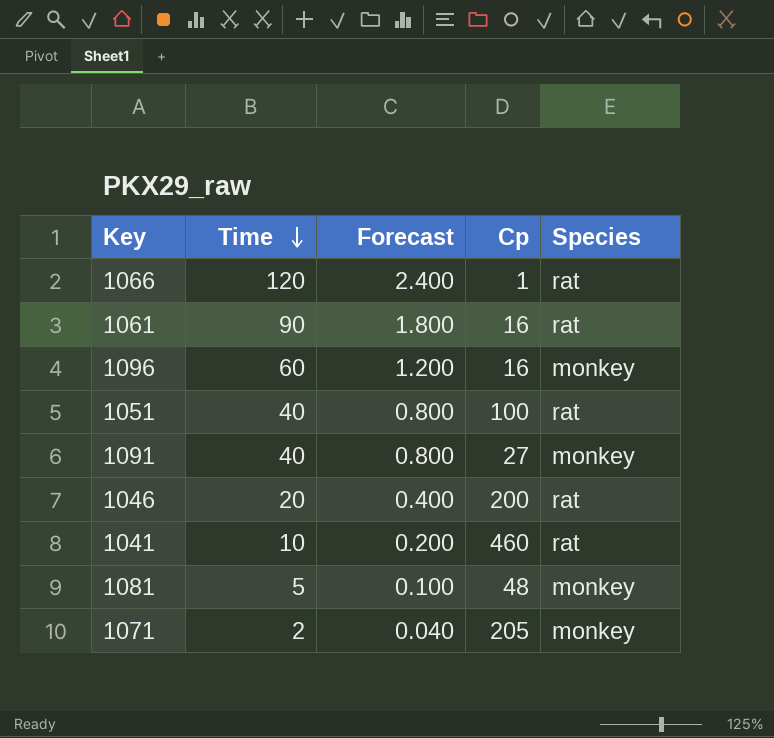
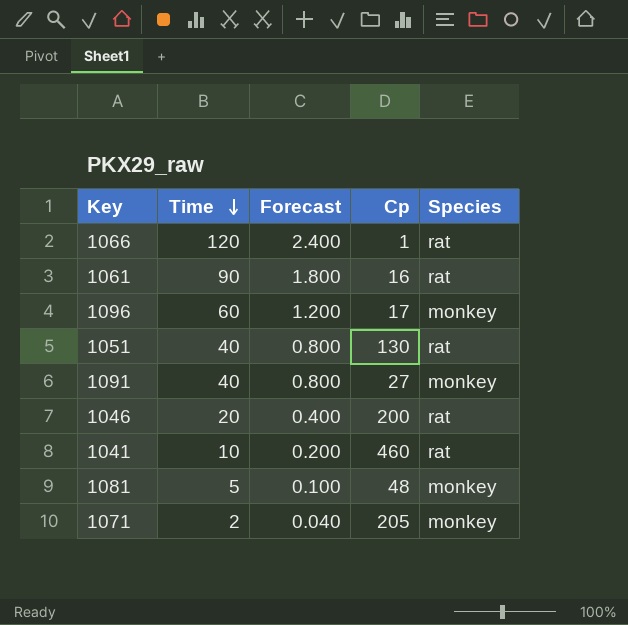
1096 | Cp: 16 -> 17
1051 | Cp: 100 -> 130

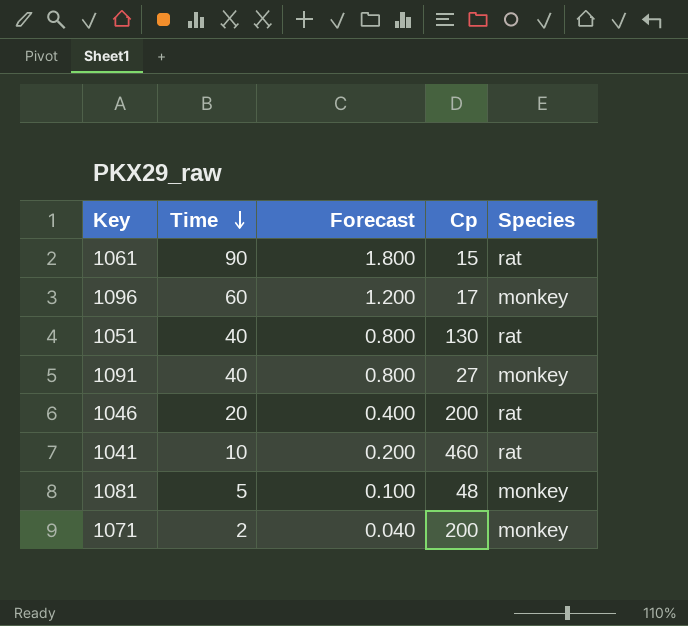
row 1066: 120 | 2.400 | 1 | rat -> none
1061 | Cp: 16 -> 15
1071 | Cp: 205 -> 200

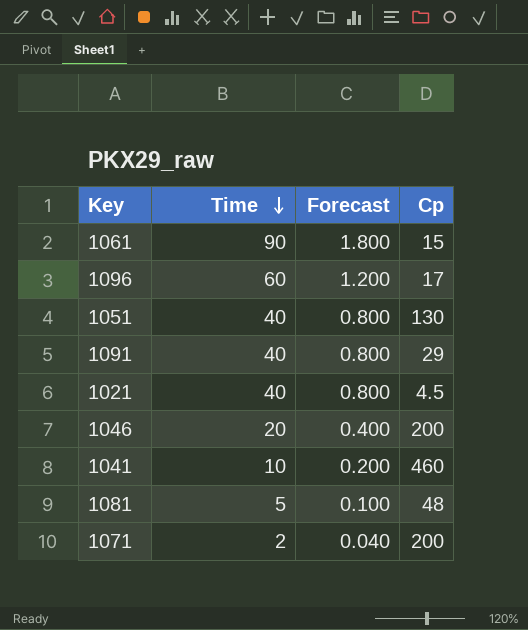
column Species | position: 5 -> none
1091 | Cp: 27 -> 29
row 1021: none -> 40 | 0.800 | 4.5

